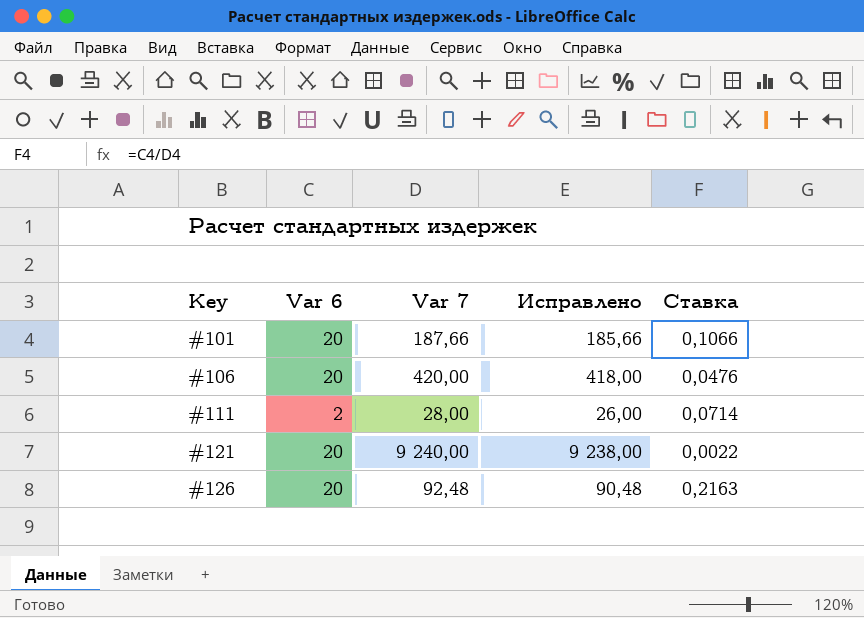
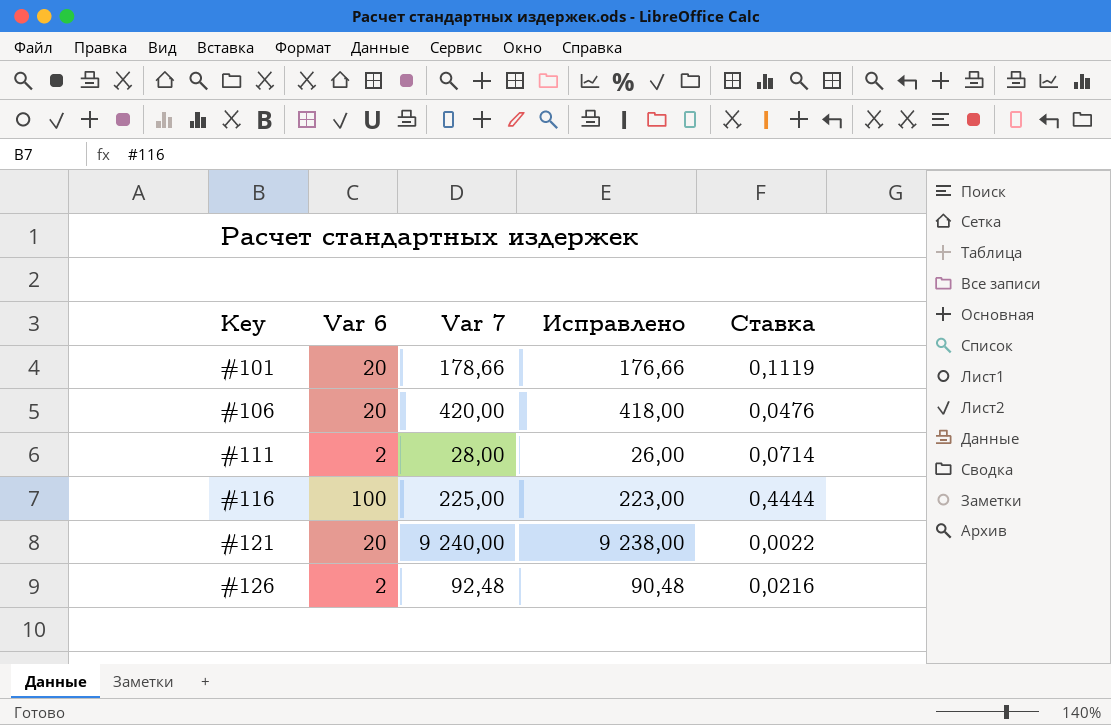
#101 | Var 7: 187,66 -> 178,66
#101 | Исправлено: 185,66 -> 176,66
#101 | Ставка: 0,1066 -> 0,1119
row #116: none -> 100 | 225,00 | 223,00 | 0,4444
#126 | Var 6: 20 -> 2
#126 | Ставка: 0,2163 -> 0,0216

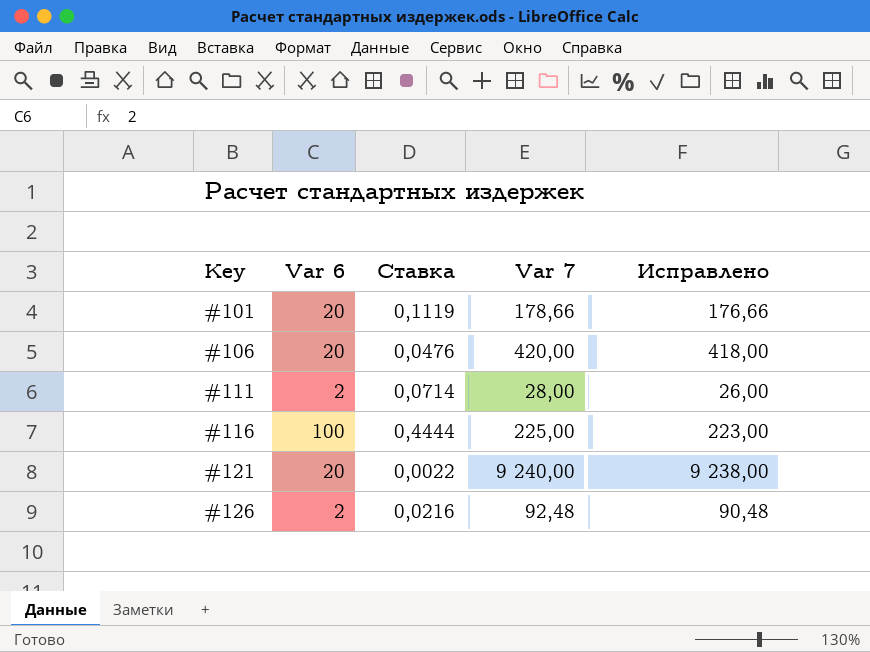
column Ставка | position: 5 -> 3

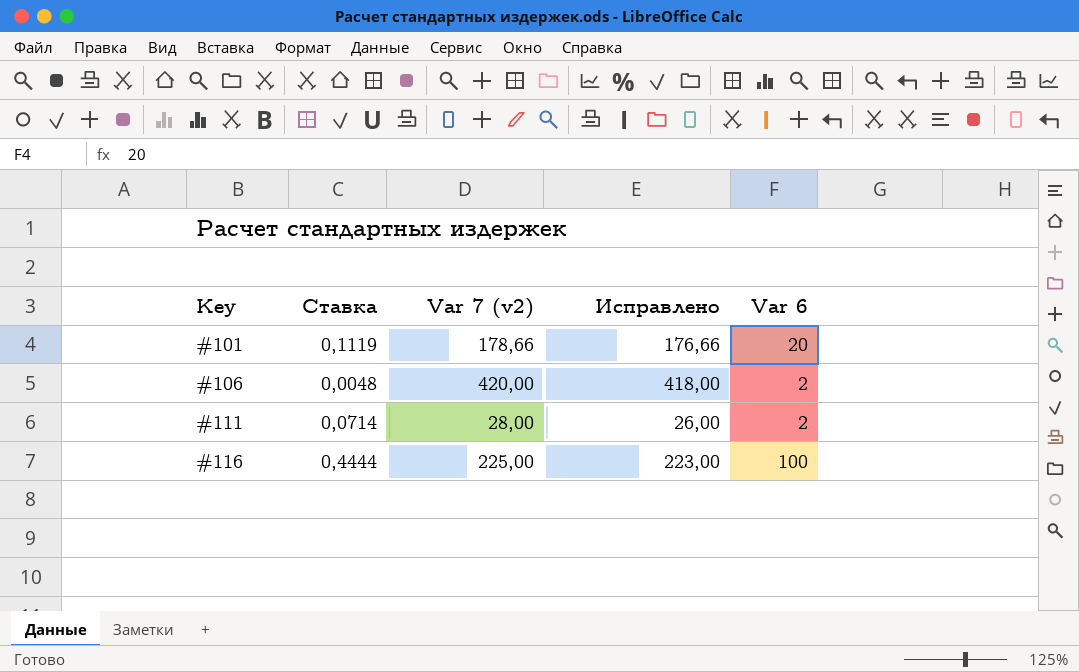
column name: Var 7 -> Var 7 (v2)
column Var 6 | position: 2 -> 5
row #121: 20 | 0,0022 | 9 240,00 | 9 238,00 -> none
row #126: 2 | 0,0216 | 92,48 | 90,48 -> none
#106 | Ставка: 0,0476 -> 0,0048
#106 | Var 6: 20 -> 2

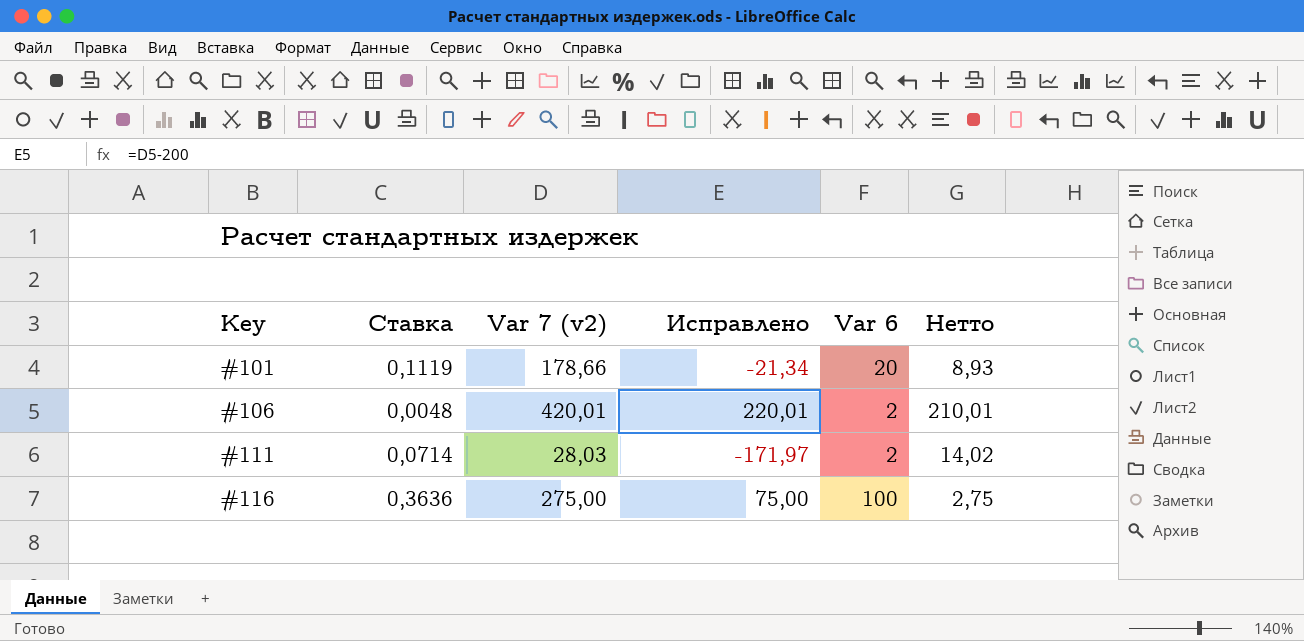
column Исправлено | formula: [Var 7 (v2)] - 2 -> [Var 7 (v2)] - 200
column Нетто | formula: none -> [Var 7 (v2)] / [Var 6]
#106 | Var 7 (v2): 420,00 -> 420,01
#111 | Var 7 (v2): 28,00 -> 28,03
#116 | Ставка: 0,4444 -> 0,3636
#116 | Var 7 (v2): 225,00 -> 275,00

